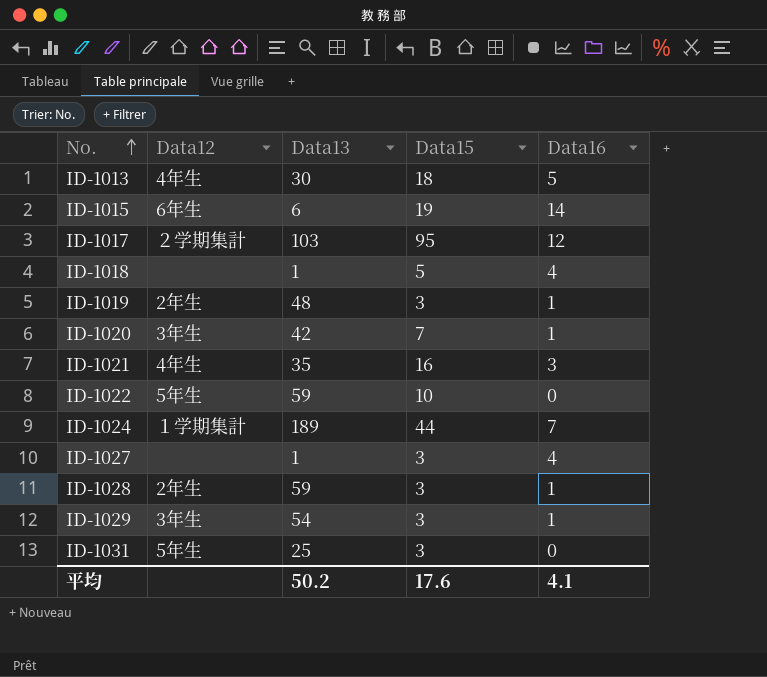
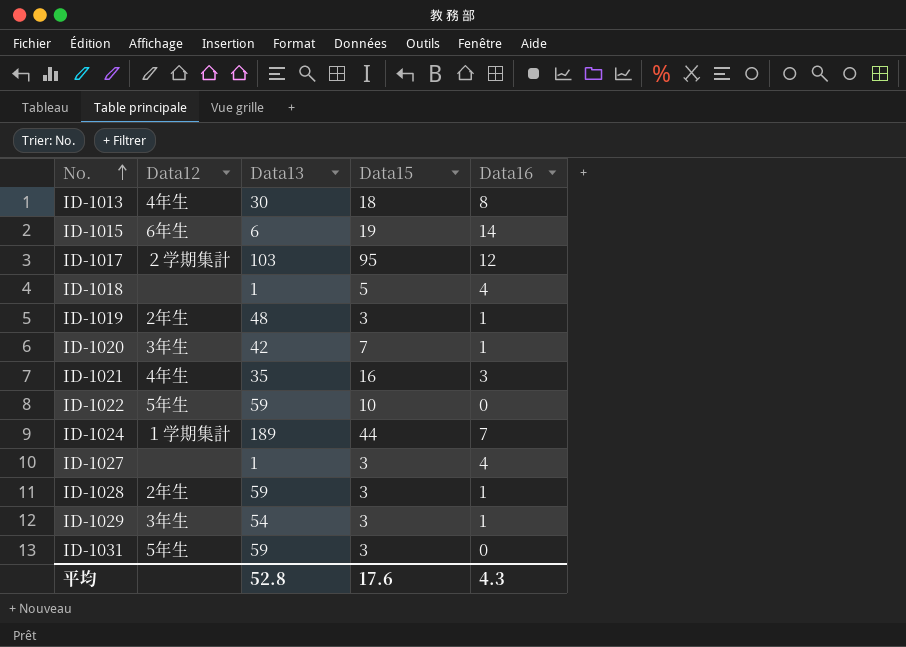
ID-1013 | Data16: 5 -> 8
ID-1031 | Data13: 25 -> 59
平均 | Data13: 50.2 -> 52.8
平均 | Data16: 4.1 -> 4.3

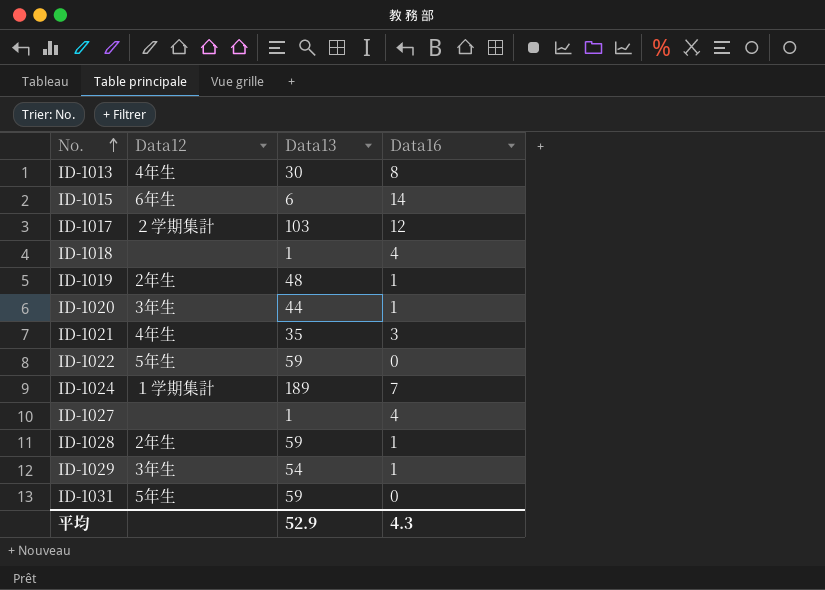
column Data15 | position: 4 -> none
ID-1020 | Data13: 42 -> 44
平均 | Data13: 52.8 -> 52.9

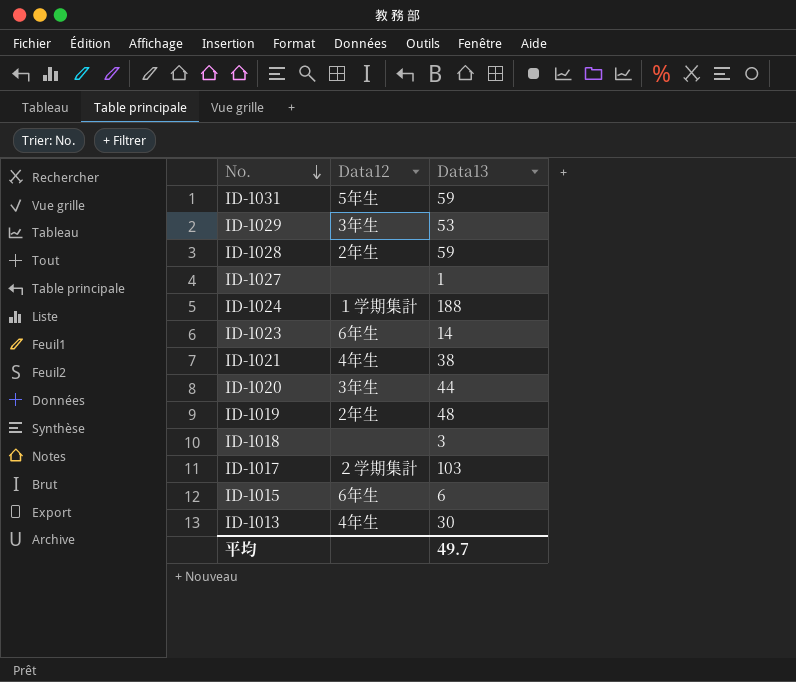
row order: No. ascending -> No. descending
column Data16 | position: 4 -> none
row ID-1022: 5年生 | 59 | 0 -> none
ID-1029 | Data13: 54 -> 53
ID-1024 | Data13: 189 -> 188
row ID-1023: none -> 6年生 | 14
ID-1021 | Data13: 35 -> 38
ID-1018 | Data13: 1 -> 3
平均 | Data13: 52.9 -> 49.7

